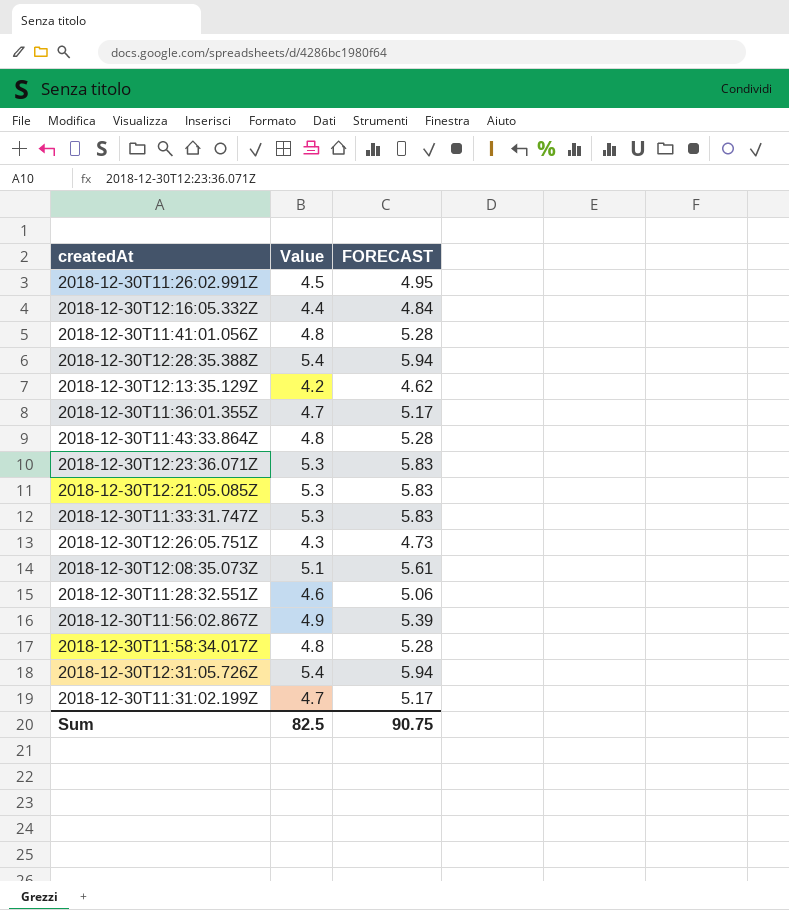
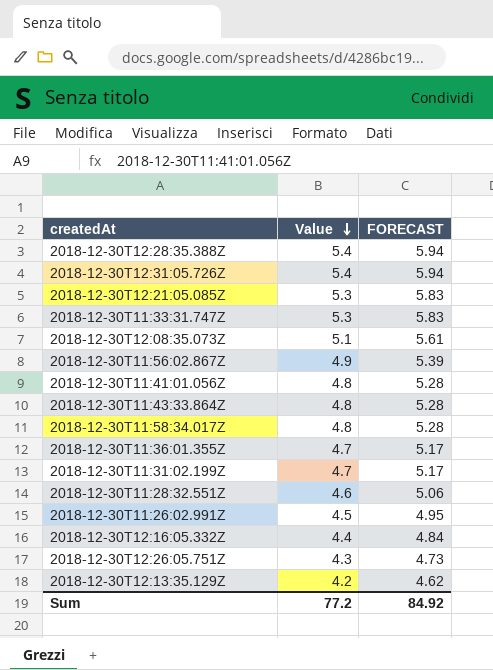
row order: none -> Value descending
row 2018-12-30T12:23:36.071Z: 5.3 | 5.83 -> none
Sum | Value: 82.5 -> 77.2
Sum | FORECAST: 90.75 -> 84.92

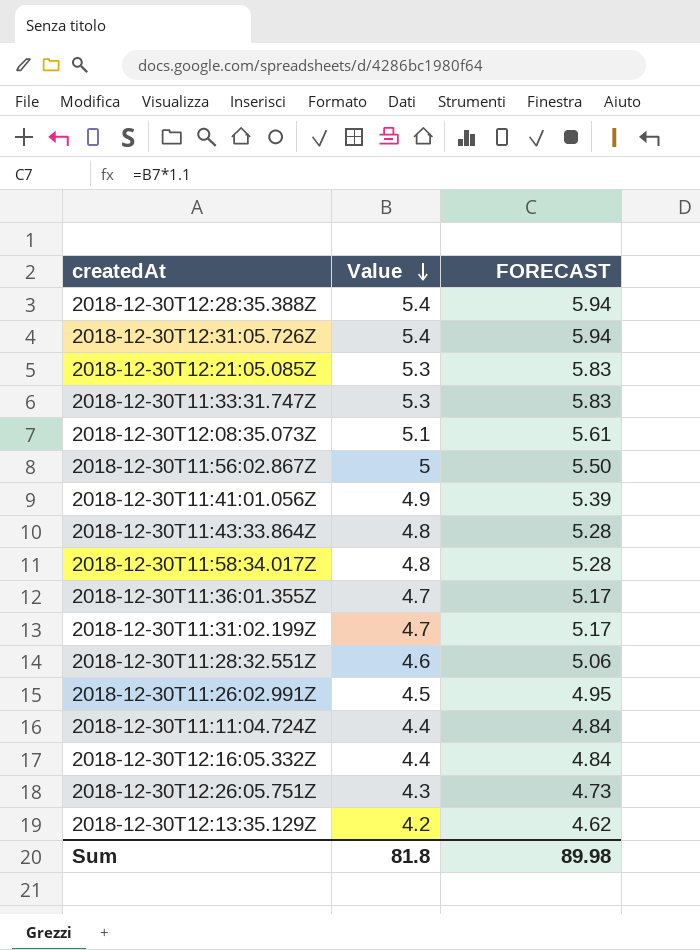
2018-12-30T11:56:02.867Z | Value: 4.9 -> 5
2018-12-30T11:56:02.867Z | FORECAST: 5.39 -> 5.50
2018-12-30T11:41:01.056Z | Value: 4.8 -> 4.9
2018-12-30T11:41:01.056Z | FORECAST: 5.28 -> 5.39
row 2018-12-30T11:11:04.724Z: none -> 4.4 | 4.84
Sum | Value: 77.2 -> 81.8
Sum | FORECAST: 84.92 -> 89.98

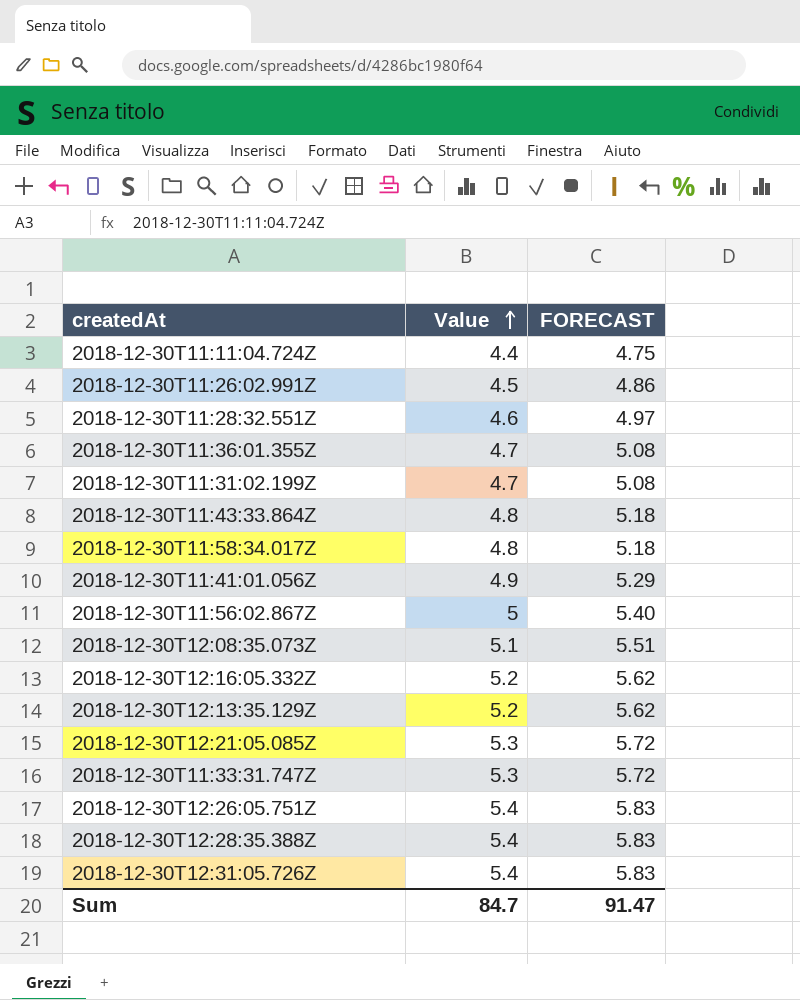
row order: Value descending -> Value ascending
column FORECAST | formula: [Value] * 1.1 -> [Value] * 1.08
2018-12-30T12:16:05.332Z | Value: 4.4 -> 5.2
2018-12-30T12:13:35.129Z | Value: 4.2 -> 5.2
2018-12-30T12:26:05.751Z | Value: 4.3 -> 5.4
Sum | Value: 81.8 -> 84.7
Sum | FORECAST: 89.98 -> 91.47

